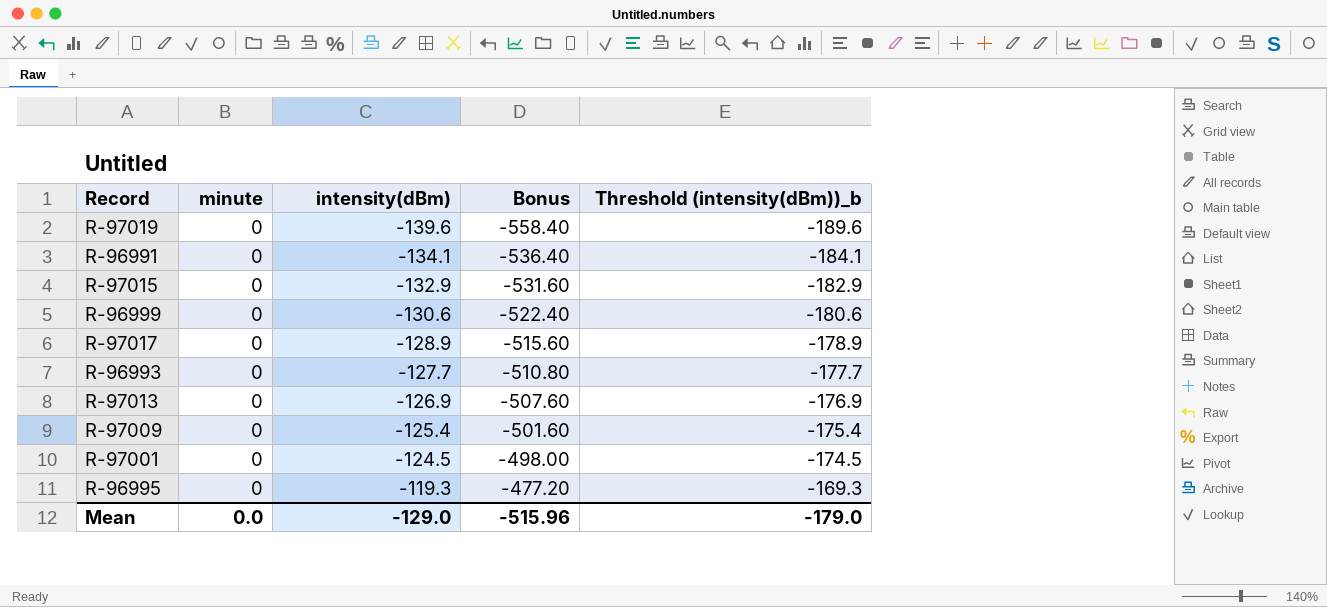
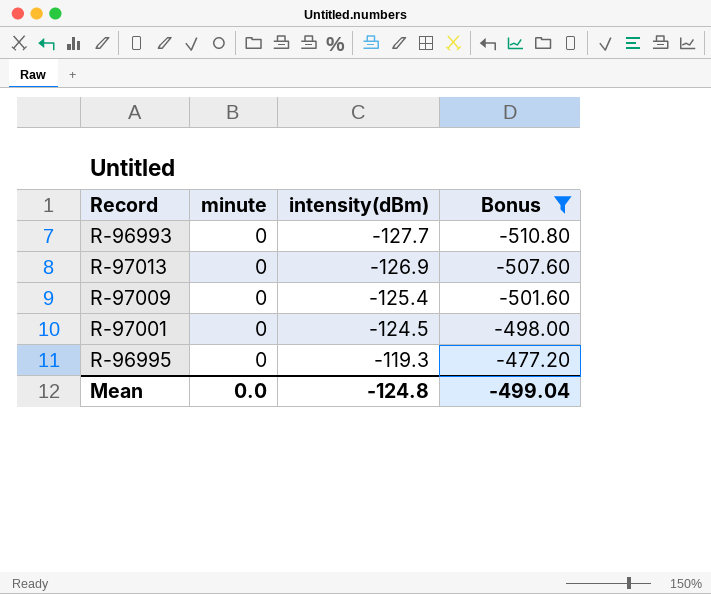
filter: none -> Bonus >= -510.80
column Threshold (intensity(dBm))_b | formula: [intensity(dBm)] - 50 -> none
Mean | intensity(dBm): -129.0 -> -124.8
Mean | Bonus: -515.96 -> -499.04

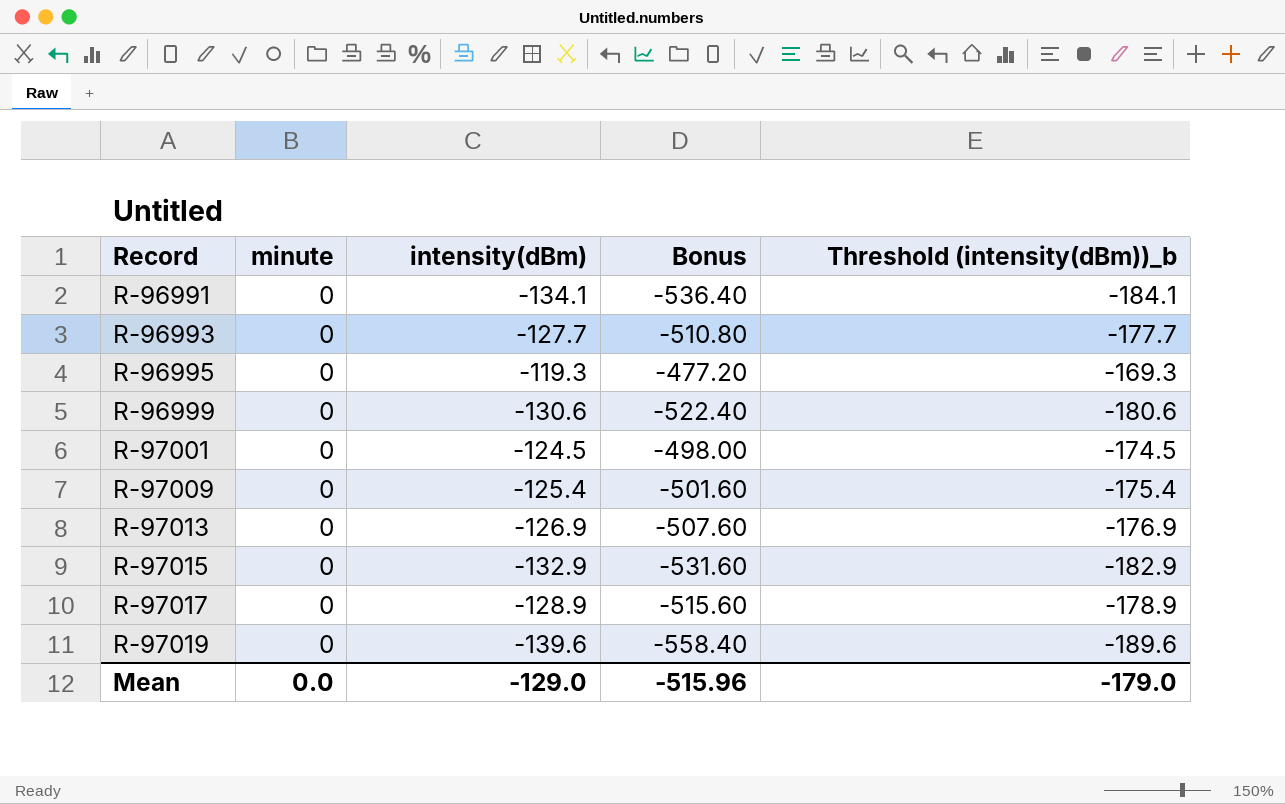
filter: Bonus >= -510.80 -> none
row order: intensity(dBm) ascending -> Record ascending
column Threshold (intensity(dBm))_b | formula: none -> [intensity(dBm)] - 50
Mean | intensity(dBm): -124.8 -> -129.0
Mean | Bonus: -499.04 -> -515.96

